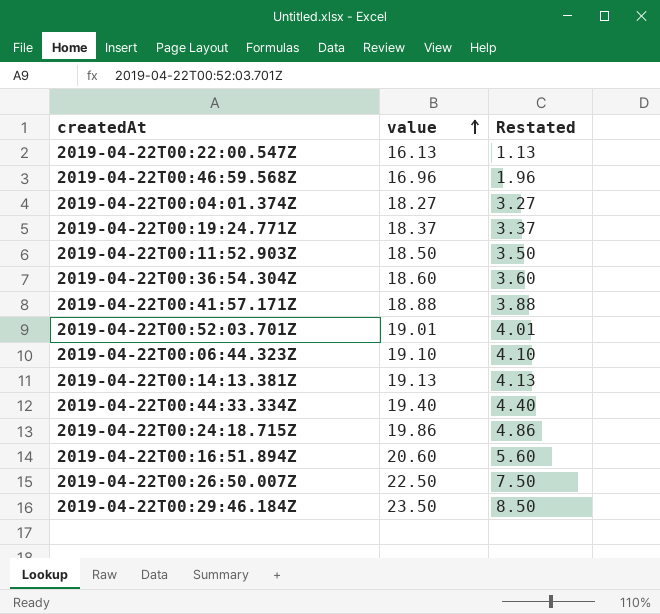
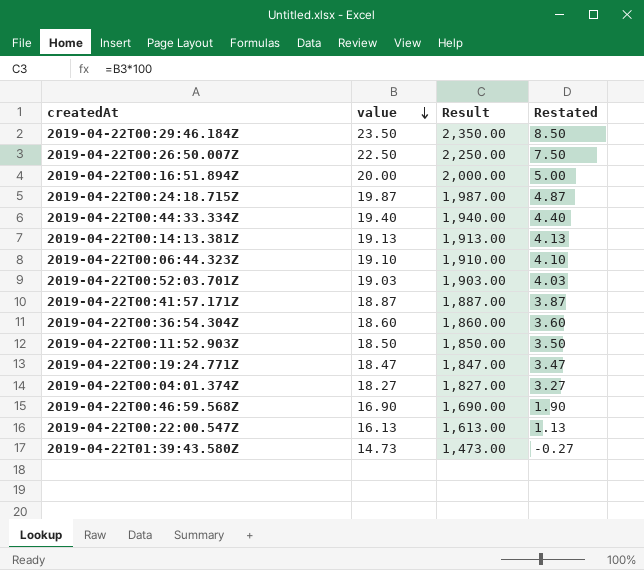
row order: value ascending -> value descending
column Result | formula: none -> [value] * 100
2019-04-22T00:16:51.894Z | value: 20.60 -> 20.00
2019-04-22T00:16:51.894Z | Restated: 5.60 -> 5.00
2019-04-22T00:24:18.715Z | value: 19.86 -> 19.87
2019-04-22T00:24:18.715Z | Restated: 4.86 -> 4.87
2019-04-22T00:52:03.701Z | value: 19.01 -> 19.03
2019-04-22T00:52:03.701Z | Restated: 4.01 -> 4.03
2019-04-22T00:41:57.171Z | value: 18.88 -> 18.87
2019-04-22T00:41:57.171Z | Restated: 3.88 -> 3.87
2019-04-22T00:19:24.771Z | value: 18.37 -> 18.47
2019-04-22T00:19:24.771Z | Restated: 3.37 -> 3.47
2019-04-22T00:46:59.568Z | value: 16.96 -> 16.90
2019-04-22T00:46:59.568Z | Restated: 1.96 -> 1.90
row 2019-04-22T01:39:43.580Z: none -> 14.73 | 1,473.00 | -0.27

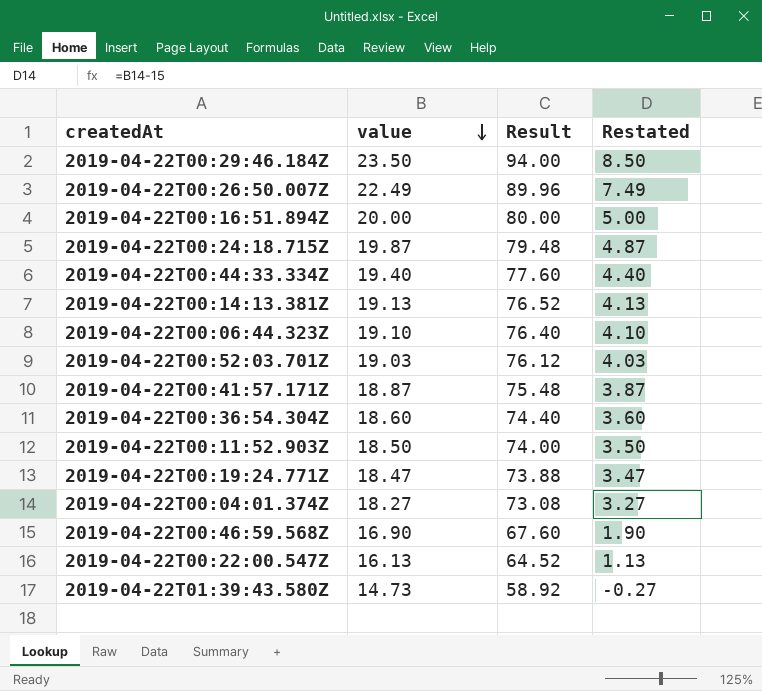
column Result | formula: [value] * 100 -> [value] * 4
2019-04-22T00:26:50.007Z | value: 22.50 -> 22.49
2019-04-22T00:26:50.007Z | Restated: 7.50 -> 7.49

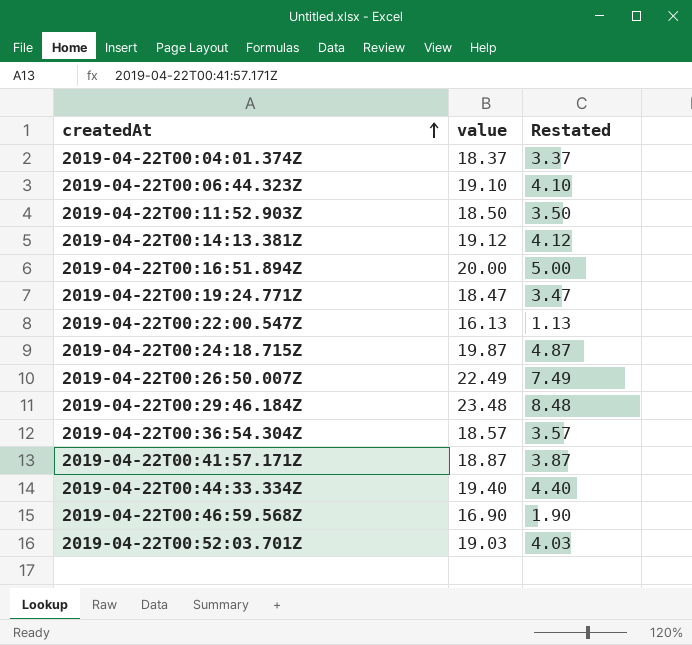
row order: value descending -> createdAt ascending
column Result | formula: [value] * 4 -> none
row 2019-04-22T01:39:43.580Z: 14.73 | 58.92 | -0.27 -> none
2019-04-22T00:04:01.374Z | value: 18.27 -> 18.37
2019-04-22T00:04:01.374Z | Restated: 3.27 -> 3.37
2019-04-22T00:14:13.381Z | value: 19.13 -> 19.12
2019-04-22T00:14:13.381Z | Restated: 4.13 -> 4.12
2019-04-22T00:29:46.184Z | value: 23.50 -> 23.48
2019-04-22T00:29:46.184Z | Restated: 8.50 -> 8.48
2019-04-22T00:36:54.304Z | value: 18.60 -> 18.57
2019-04-22T00:36:54.304Z | Restated: 3.60 -> 3.57

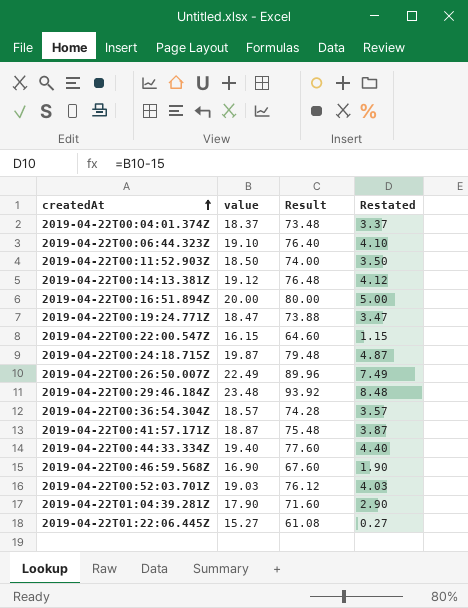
column Result | formula: none -> [value] * 4
2019-04-22T00:22:00.547Z | value: 16.13 -> 16.15
2019-04-22T00:22:00.547Z | Restated: 1.13 -> 1.15
row 2019-04-22T01:04:39.281Z: none -> 17.90 | 71.60 | 2.90
row 2019-04-22T01:22:06.445Z: none -> 15.27 | 61.08 | 0.27

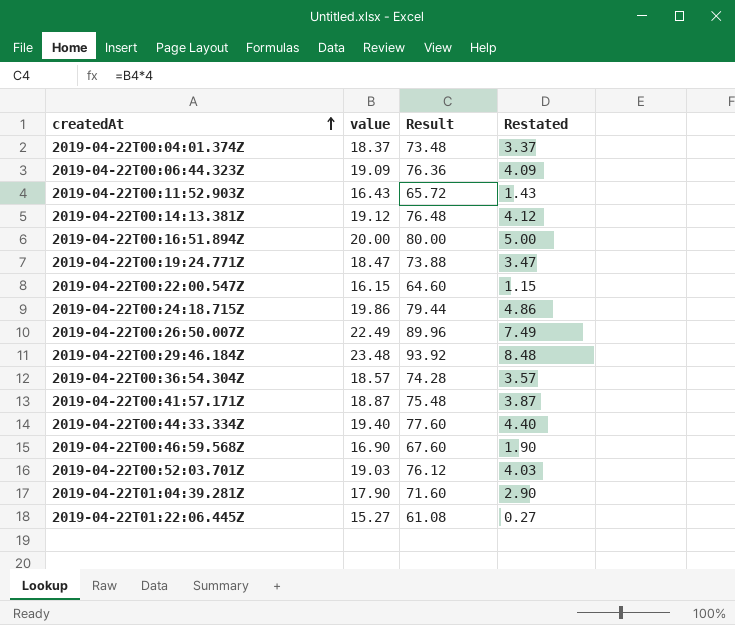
2019-04-22T00:06:44.323Z | value: 19.10 -> 19.09
2019-04-22T00:06:44.323Z | Result: 76.40 -> 76.36
2019-04-22T00:06:44.323Z | Restated: 4.10 -> 4.09
2019-04-22T00:11:52.903Z | value: 18.50 -> 16.43
2019-04-22T00:11:52.903Z | Result: 74.00 -> 65.72
2019-04-22T00:11:52.903Z | Restated: 3.50 -> 1.43
2019-04-22T00:24:18.715Z | value: 19.87 -> 19.86
2019-04-22T00:24:18.715Z | Result: 79.48 -> 79.44
2019-04-22T00:24:18.715Z | Restated: 4.87 -> 4.86

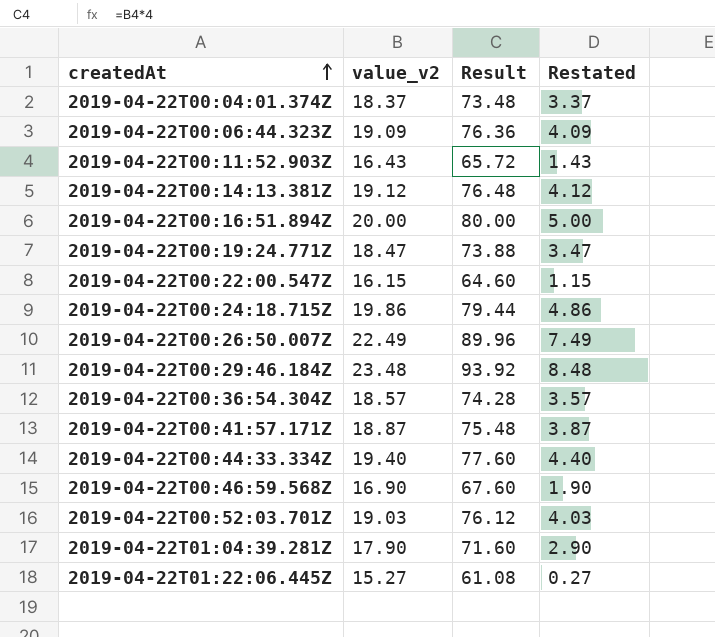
column name: value -> value_v2

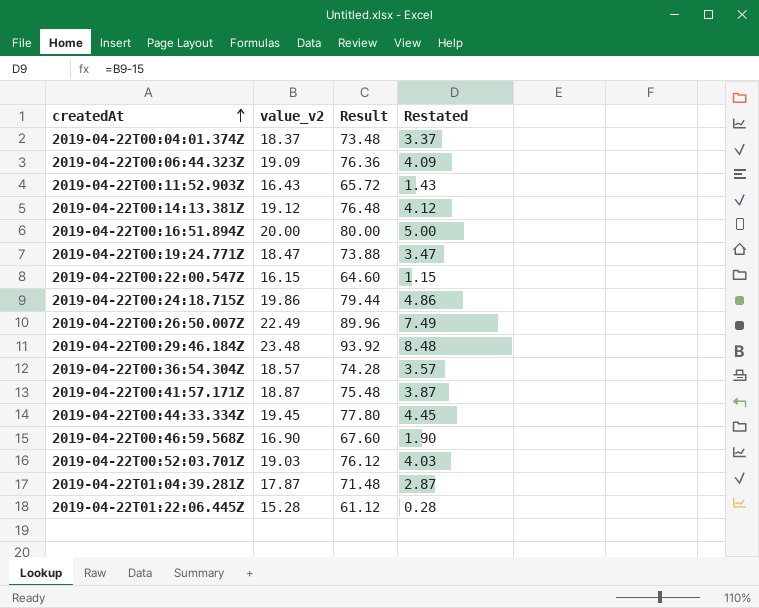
2019-04-22T00:44:33.334Z | value_v2: 19.40 -> 19.45
2019-04-22T00:44:33.334Z | Result: 77.60 -> 77.80
2019-04-22T00:44:33.334Z | Restated: 4.40 -> 4.45
2019-04-22T01:04:39.281Z | value_v2: 17.90 -> 17.87
2019-04-22T01:04:39.281Z | Result: 71.60 -> 71.48
2019-04-22T01:04:39.281Z | Restated: 2.90 -> 2.87
2019-04-22T01:22:06.445Z | value_v2: 15.27 -> 15.28
2019-04-22T01:22:06.445Z | Result: 61.08 -> 61.12
2019-04-22T01:22:06.445Z | Restated: 0.27 -> 0.28

